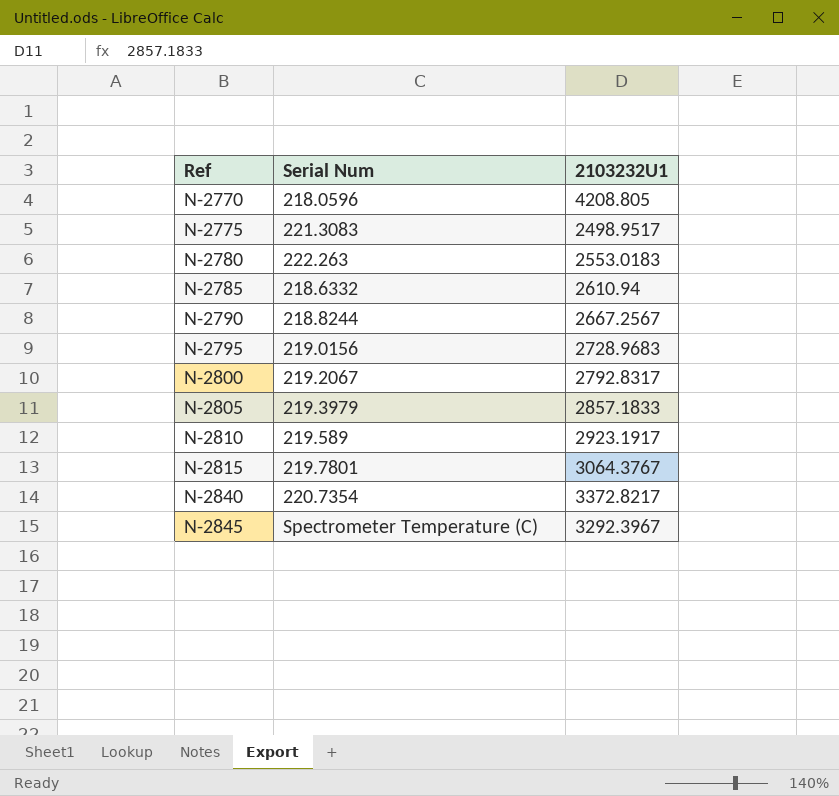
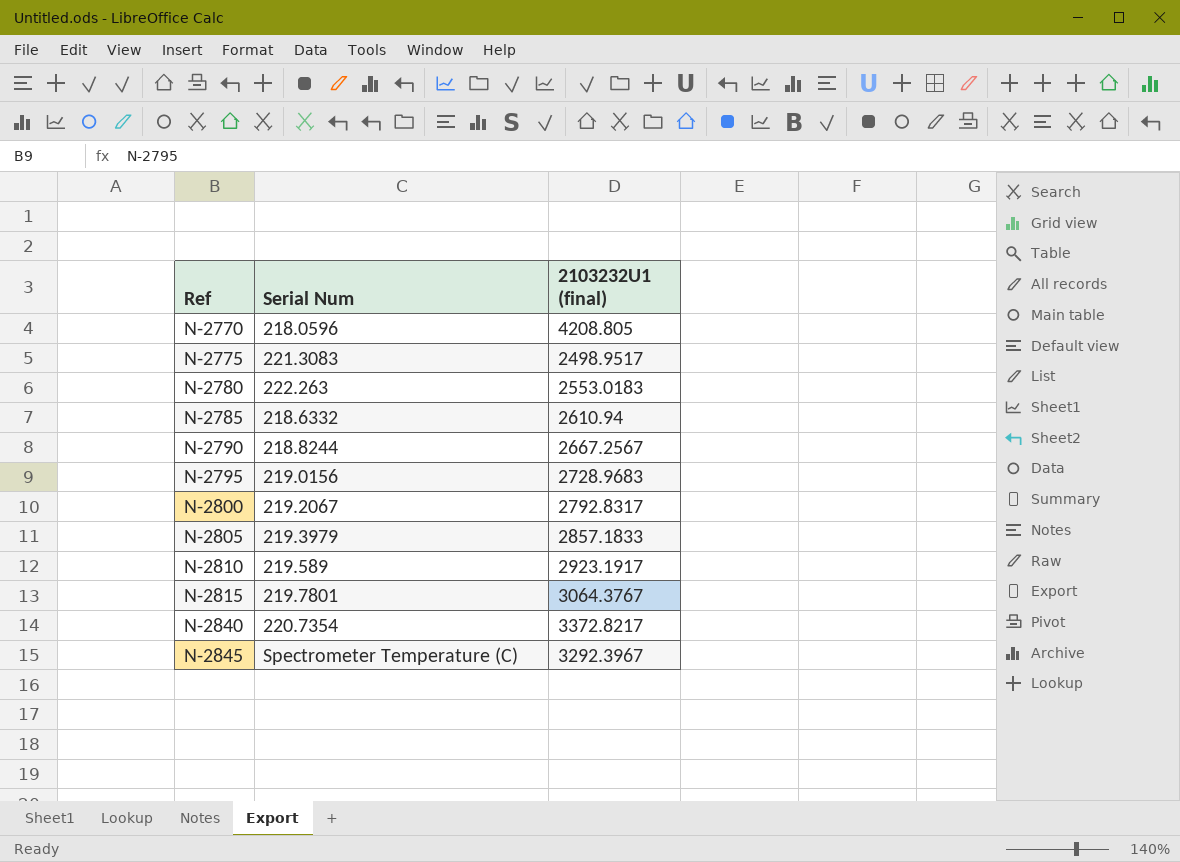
column name: 2103232U1 -> 2103232U1 (final)

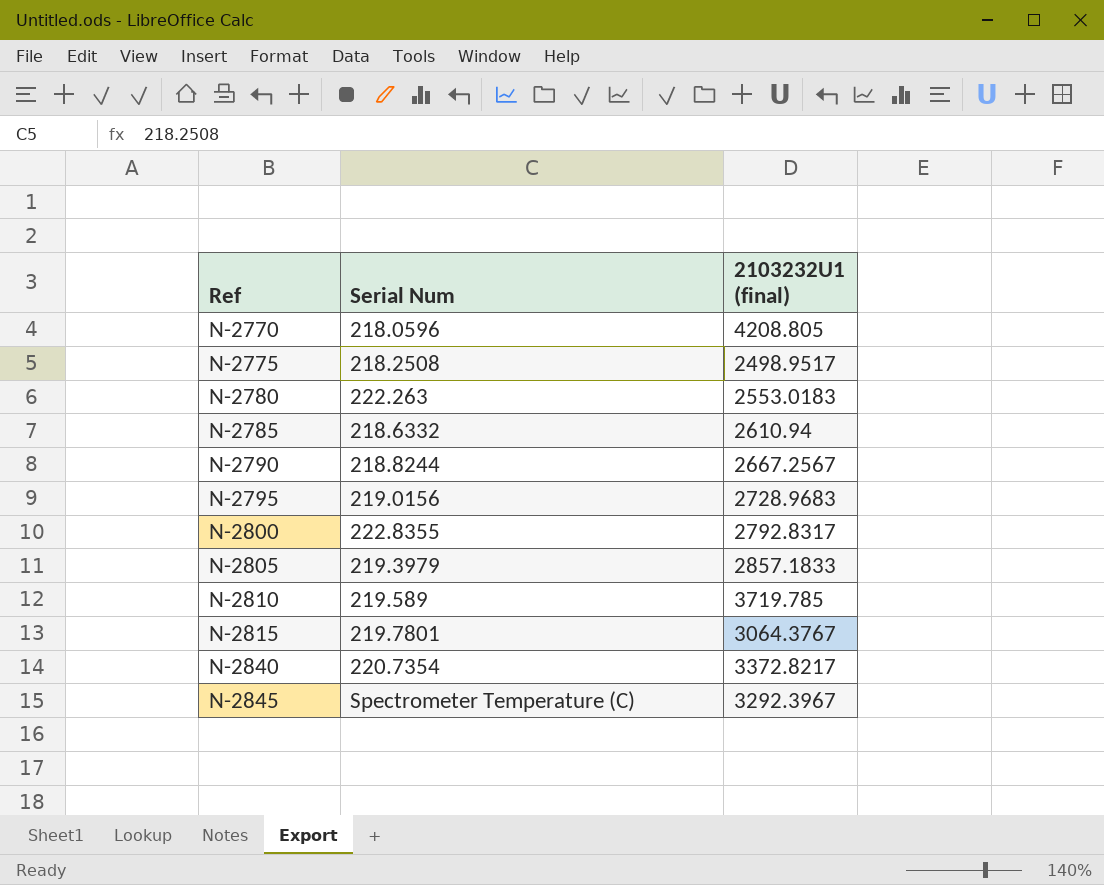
N-2775 | Serial Num: 221.3083 -> 218.2508
N-2800 | Serial Num: 219.2067 -> 222.8355
N-2810 | 2103232U1 (final): 2923.1917 -> 3719.785

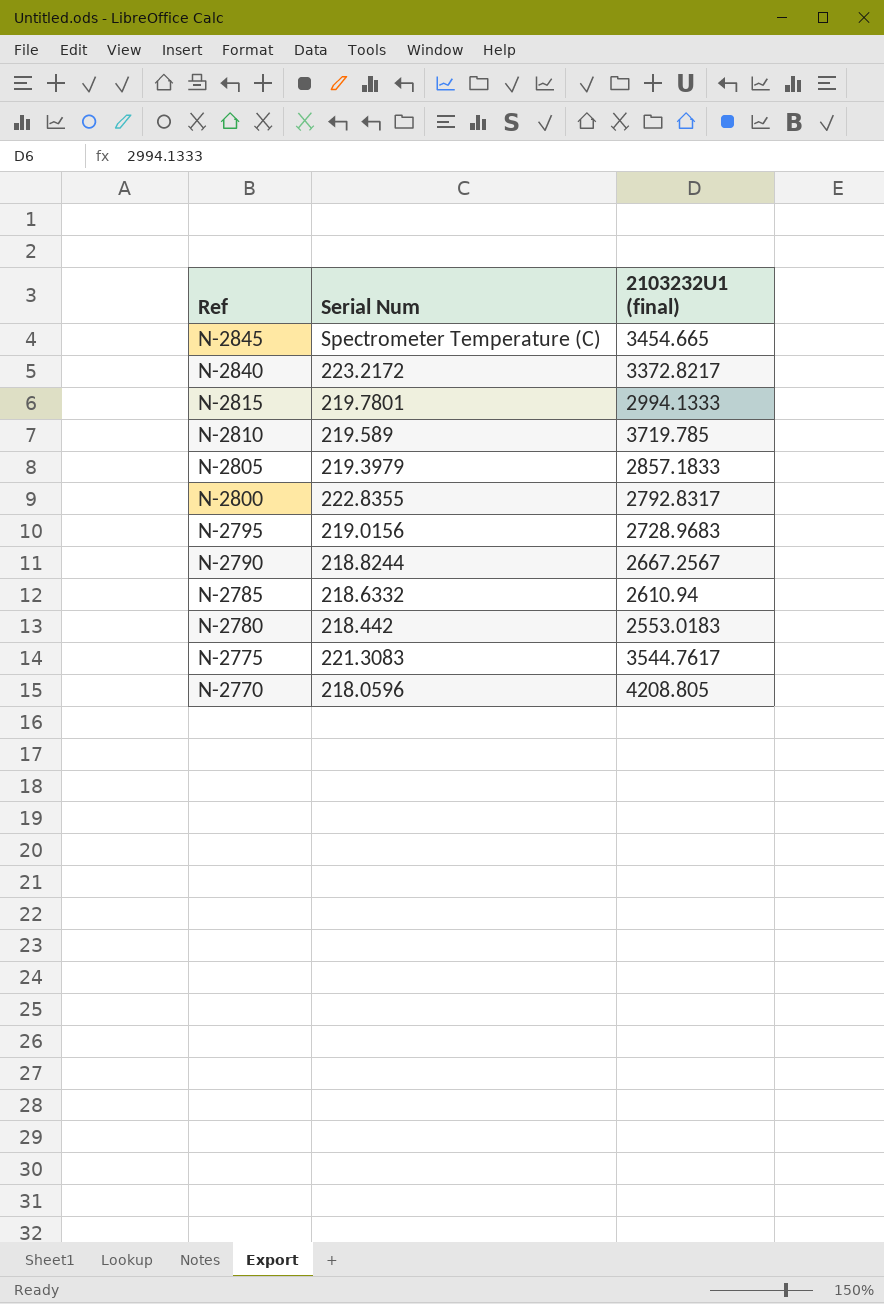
row order: Ref ascending -> Ref descending
N-2845 | 2103232U1 (final): 3292.3967 -> 3454.665
N-2840 | Serial Num: 220.7354 -> 223.2172
N-2815 | 2103232U1 (final): 3064.3767 -> 2994.1333
N-2780 | Serial Num: 222.263 -> 218.442
N-2775 | Serial Num: 218.2508 -> 221.3083
N-2775 | 2103232U1 (final): 2498.9517 -> 3544.7617

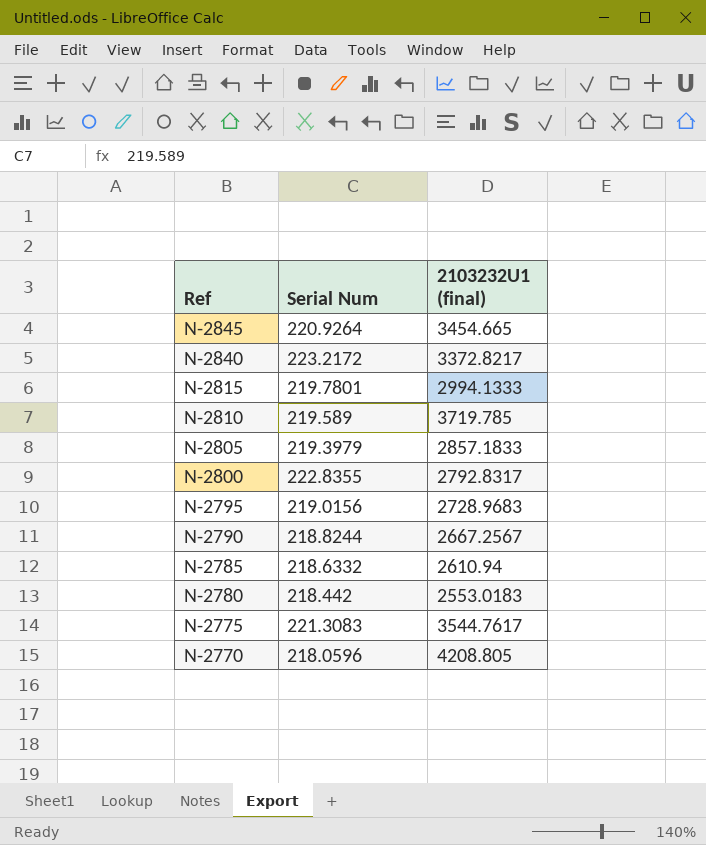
N-2845 | Serial Num: Spectrometer Temperature (C) -> 220.9264

